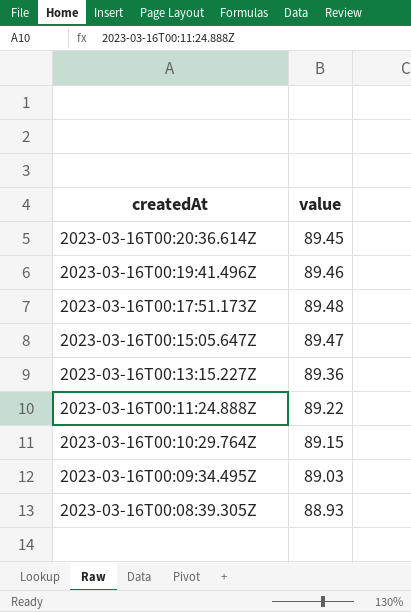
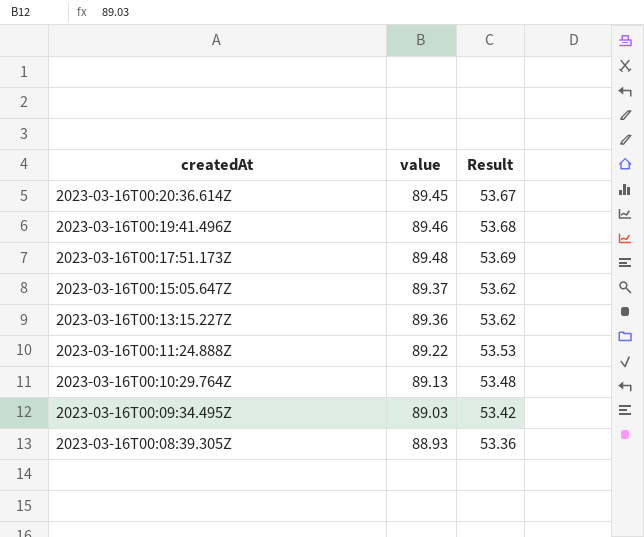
column Result | formula: none -> [value] * 0.6
2023-03-16T00:15:05.647Z | value: 89.47 -> 89.37
2023-03-16T00:10:29.764Z | value: 89.15 -> 89.13

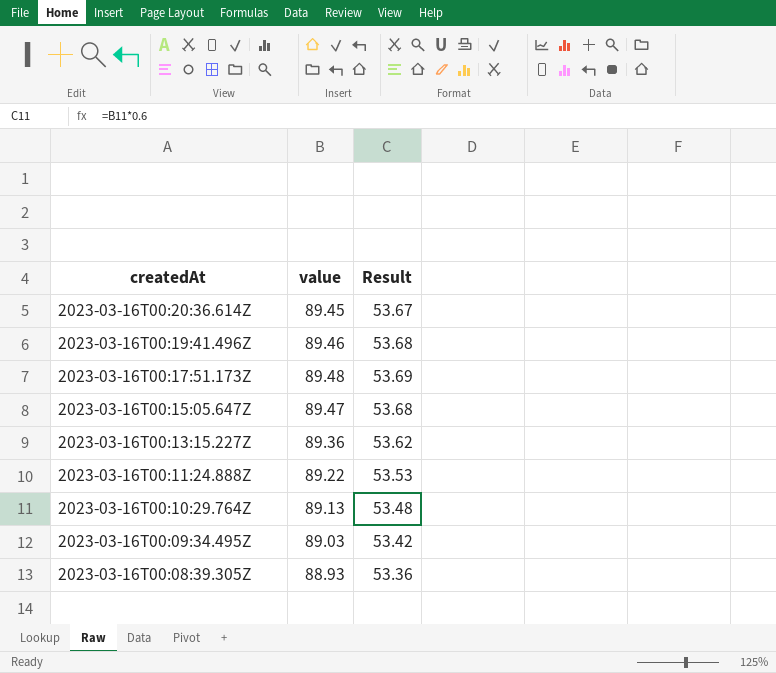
2023-03-16T00:15:05.647Z | value: 89.37 -> 89.47
2023-03-16T00:15:05.647Z | Result: 53.62 -> 53.68

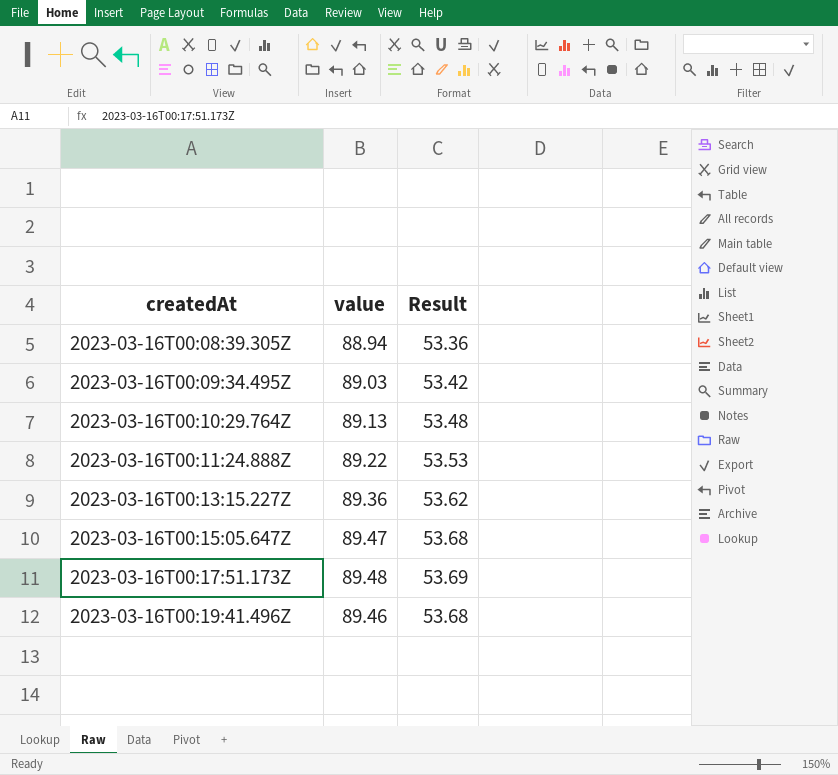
row order: createdAt descending -> createdAt ascending
row 2023-03-16T00:20:36.614Z: 89.45 | 53.67 -> none
2023-03-16T00:08:39.305Z | value: 88.93 -> 88.94

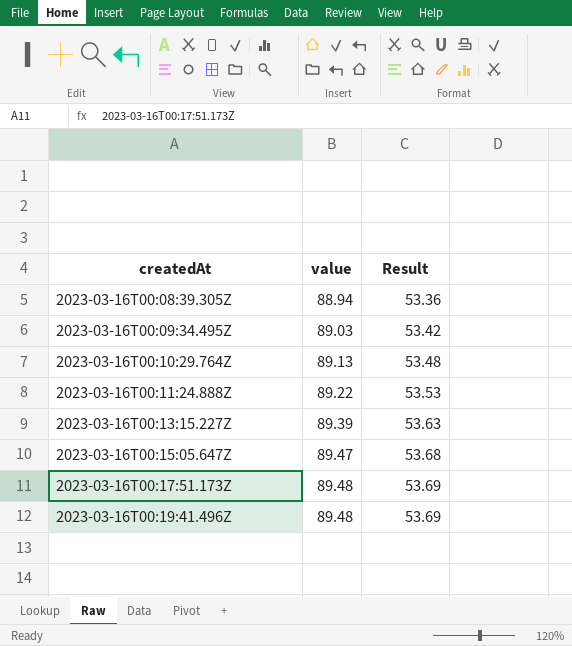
2023-03-16T00:13:15.227Z | value: 89.36 -> 89.39
2023-03-16T00:13:15.227Z | Result: 53.62 -> 53.63
2023-03-16T00:19:41.496Z | value: 89.46 -> 89.48
2023-03-16T00:19:41.496Z | Result: 53.68 -> 53.69

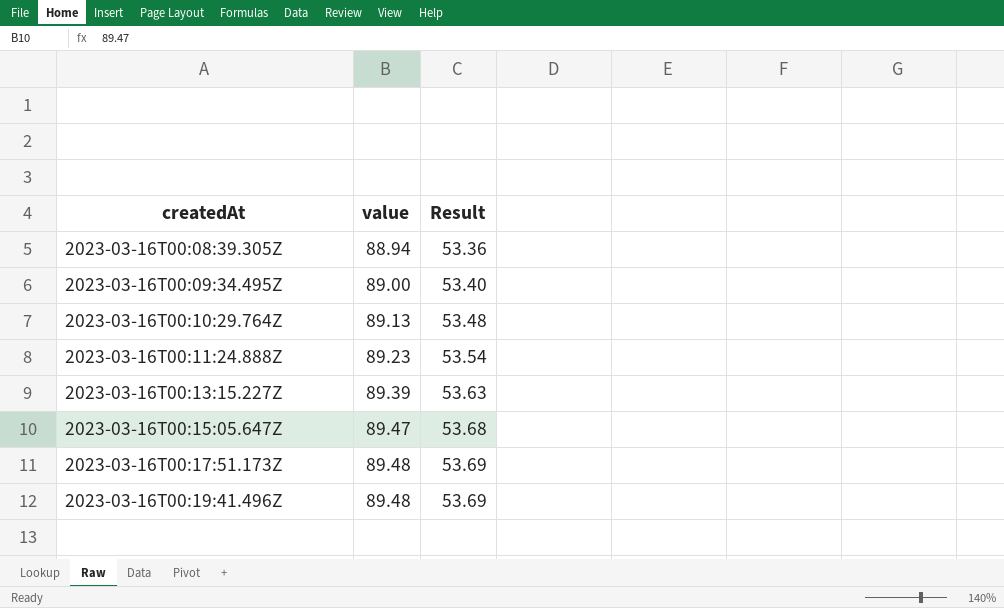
2023-03-16T00:09:34.495Z | value: 89.03 -> 89.00
2023-03-16T00:09:34.495Z | Result: 53.42 -> 53.40
2023-03-16T00:11:24.888Z | value: 89.22 -> 89.23
2023-03-16T00:11:24.888Z | Result: 53.53 -> 53.54

